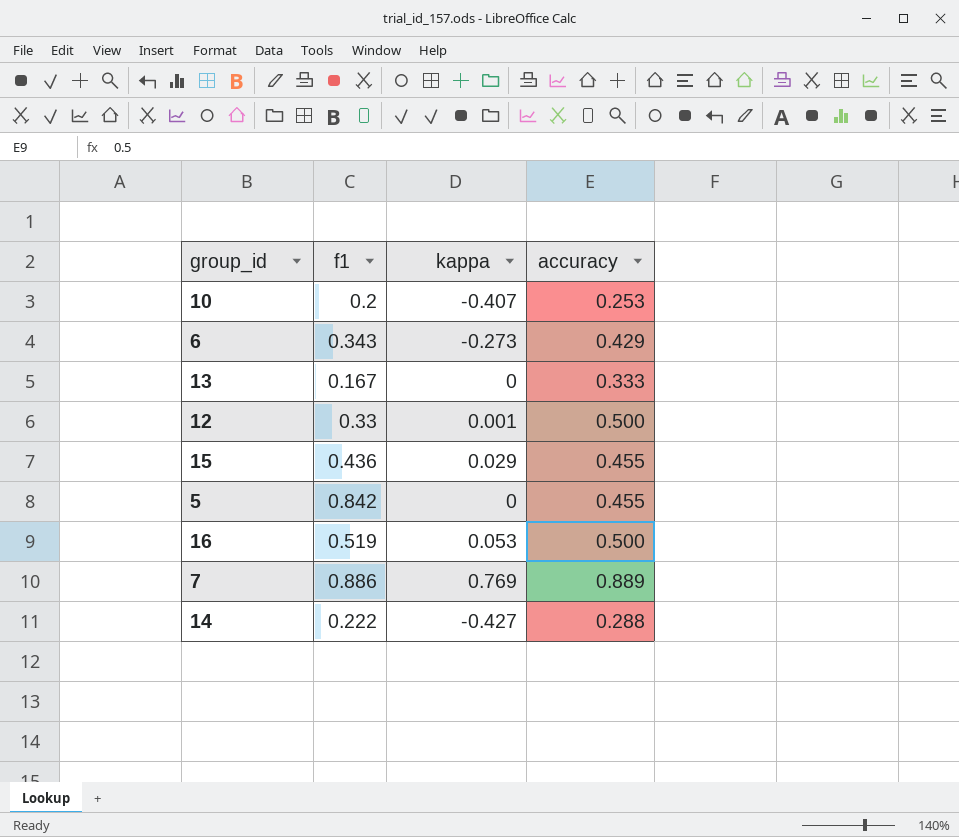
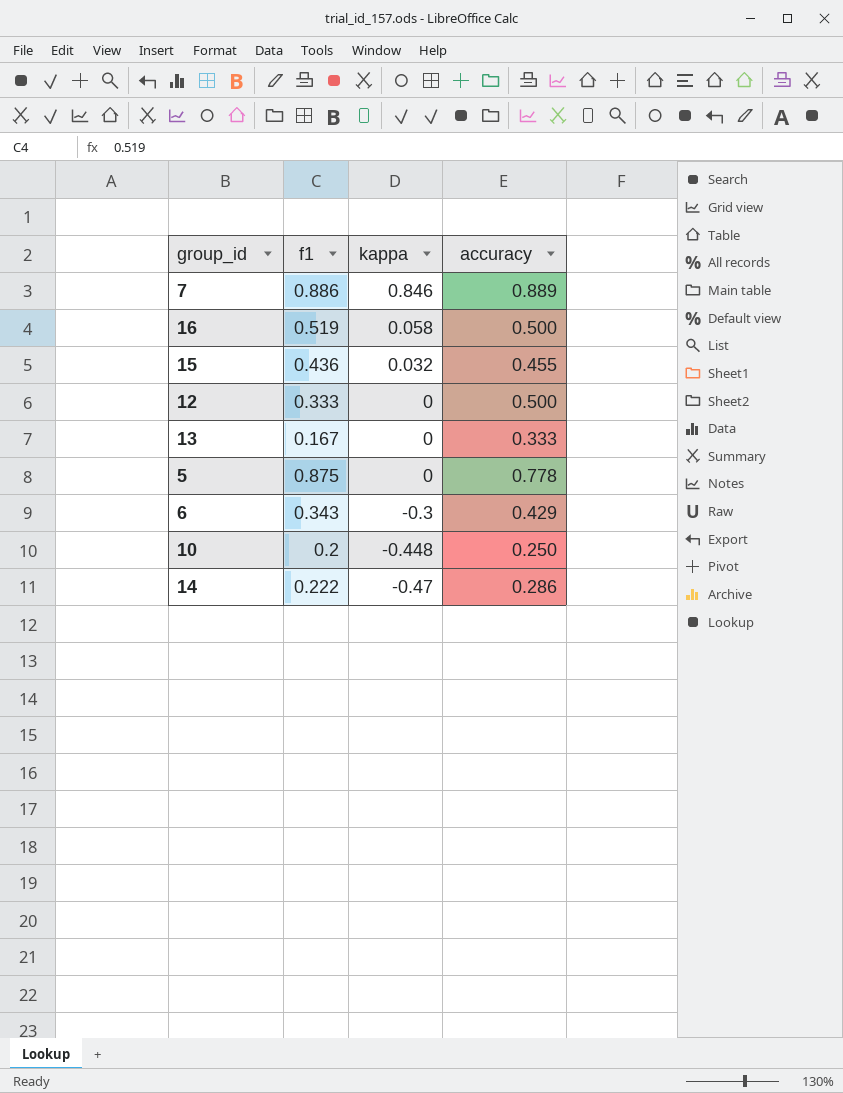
row order: none -> kappa descending
7 | kappa: 0.769 -> 0.846
16 | kappa: 0.053 -> 0.058
15 | kappa: 0.029 -> 0.032
12 | f1: 0.33 -> 0.333
12 | kappa: 0.001 -> 0
5 | f1: 0.842 -> 0.875
5 | accuracy: 0.455 -> 0.778
6 | kappa: -0.273 -> -0.3
10 | kappa: -0.407 -> -0.448
10 | accuracy: 0.253 -> 0.250
14 | kappa: -0.427 -> -0.47
14 | accuracy: 0.288 -> 0.286

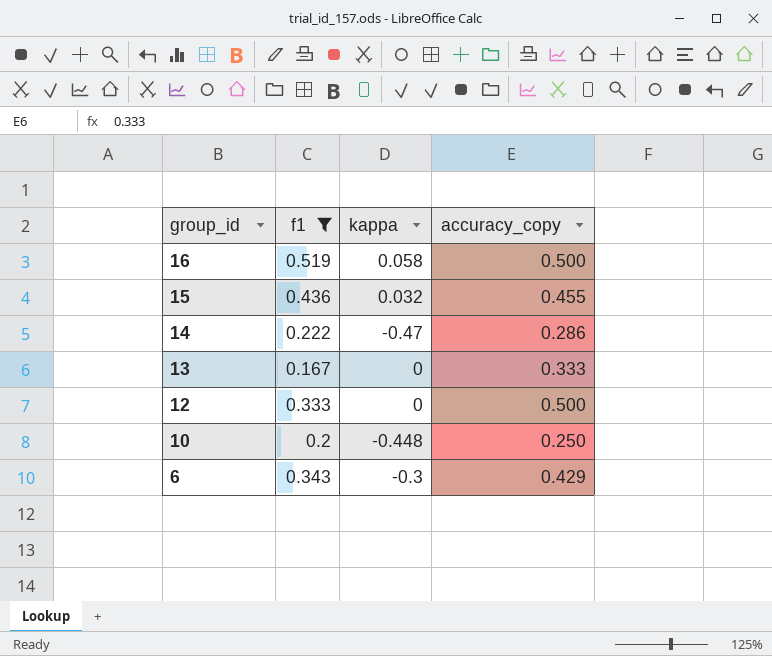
filter: none -> f1 <= 0.519
row order: kappa descending -> group_id descending
column name: accuracy -> accuracy_copy

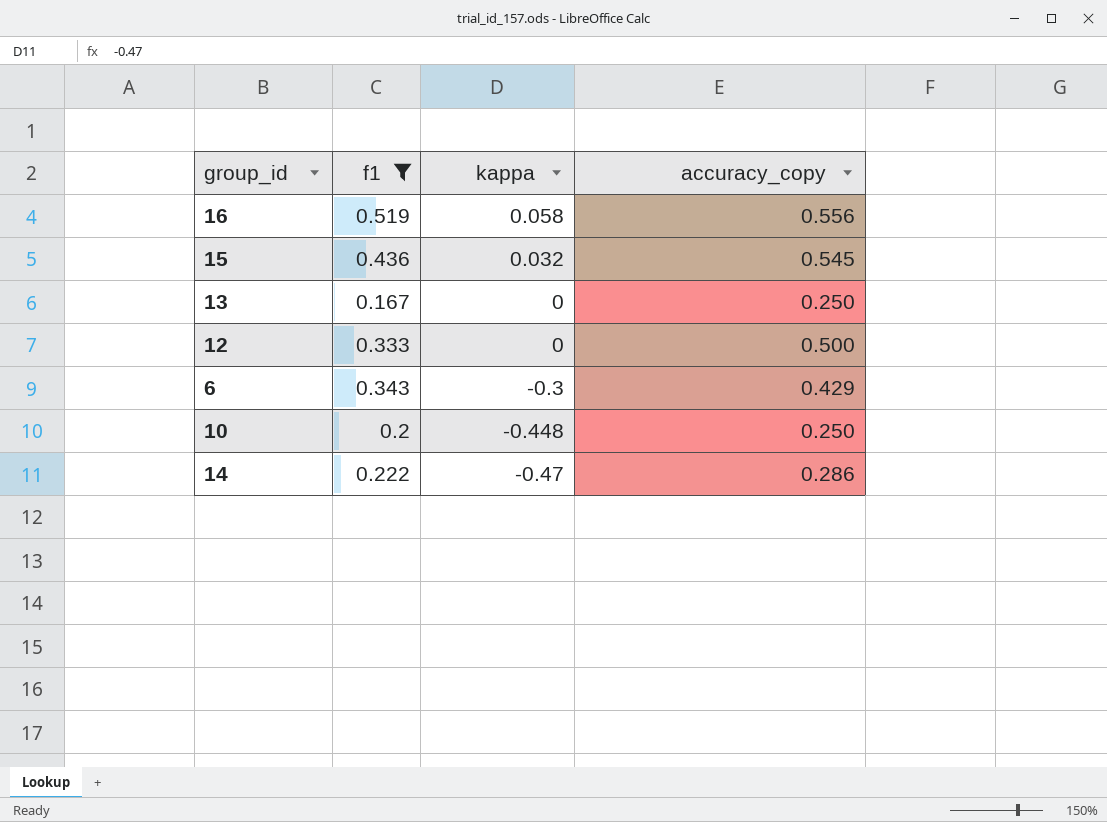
row order: group_id descending -> kappa descending
16 | accuracy_copy: 0.500 -> 0.556
15 | accuracy_copy: 0.455 -> 0.545
13 | accuracy_copy: 0.333 -> 0.250

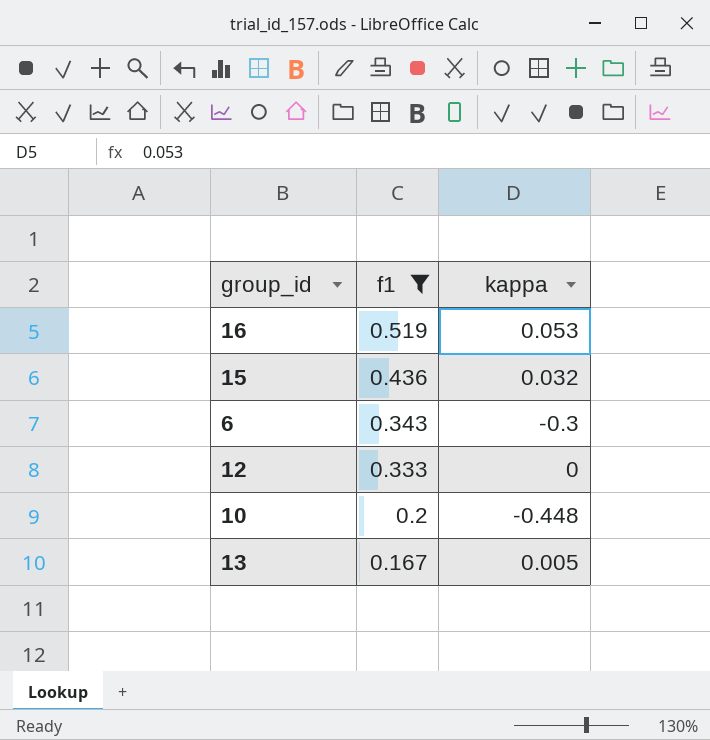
row order: kappa descending -> f1 descending
column accuracy_copy | position: 4 -> none
row 14: 0.222 | -0.47 | 0.286 -> none
16 | kappa: 0.058 -> 0.053
13 | kappa: 0 -> 0.005

